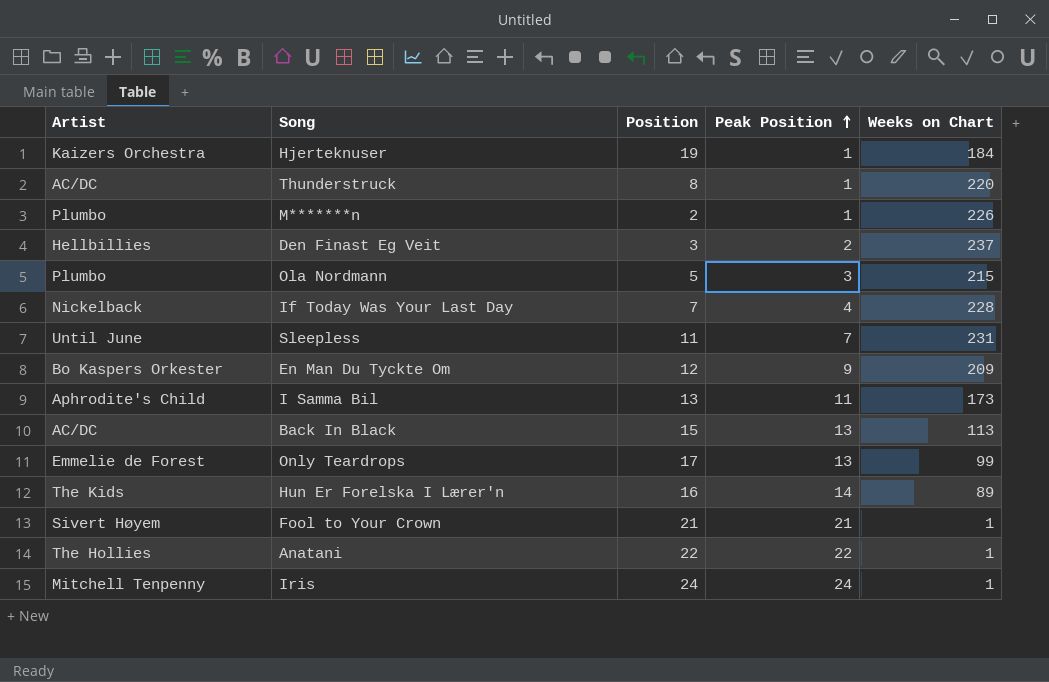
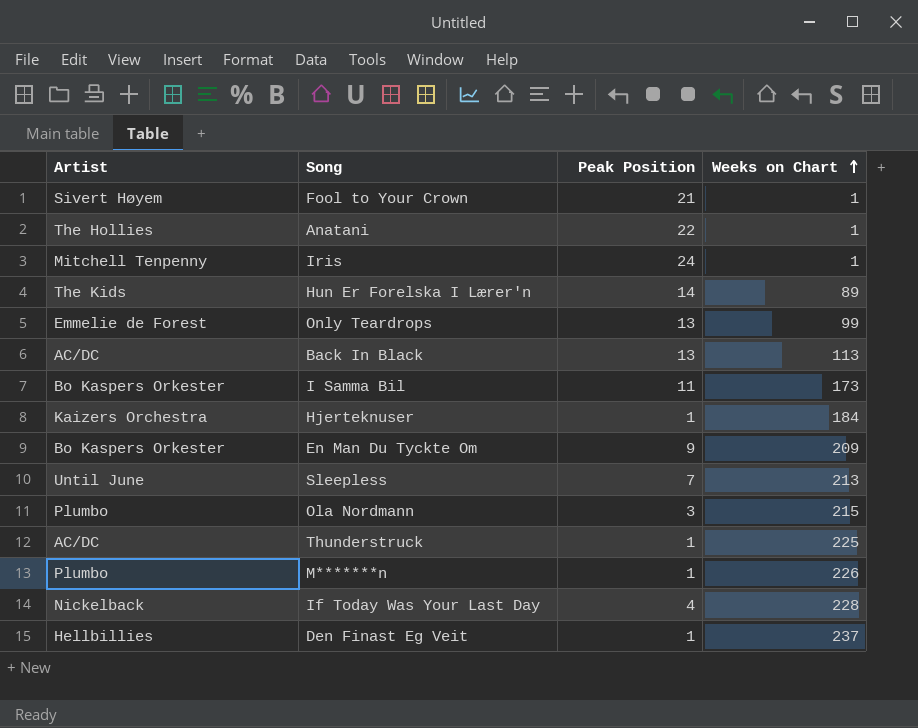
row order: Peak Position ascending -> Weeks on Chart ascending
column Position | position: 3 -> none
I Samma Bil | Artist: Aphrodite's Child -> Bo Kaspers Orkester
Sleepless | Weeks on Chart: 231 -> 213
Thunderstruck | Weeks on Chart: 220 -> 225
Den Finast Eg Veit | Peak Position: 2 -> 1

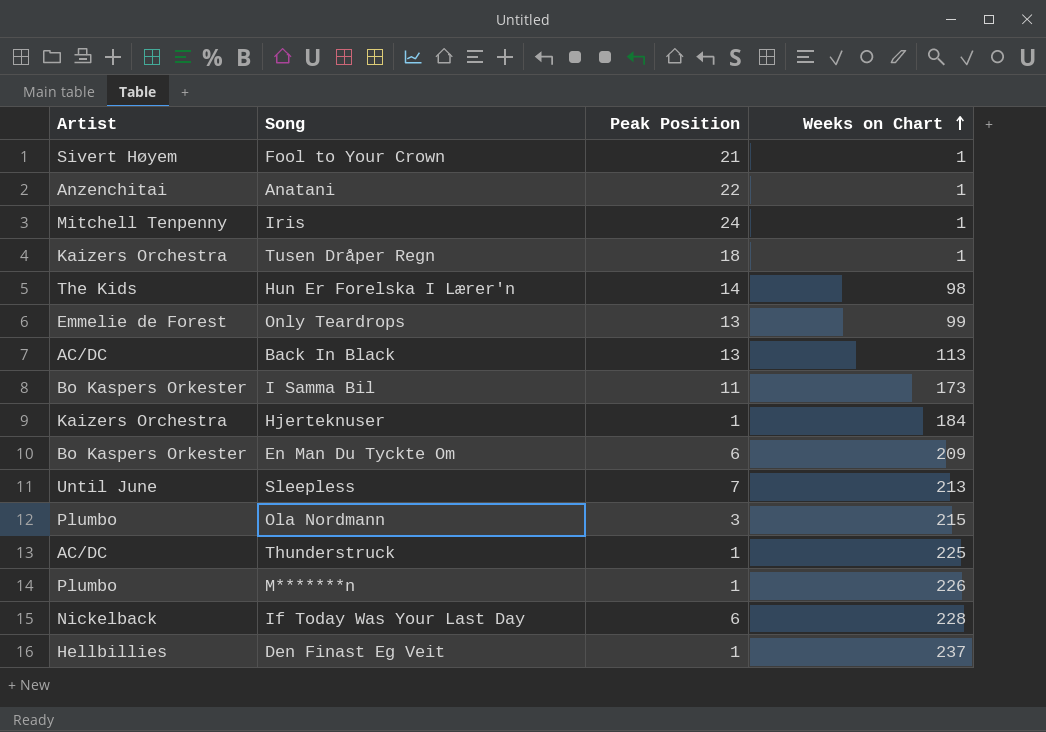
Anatani | Artist: The Hollies -> Anzenchitai
row Tusen Dråper Regn: none -> Kaizers Orchestra | 18 | 1
Hun Er Forelska I Lærer'n | Weeks on Chart: 89 -> 98
En Man Du Tyckte Om | Peak Position: 9 -> 6
If Today Was Your Last Day | Peak Position: 4 -> 6

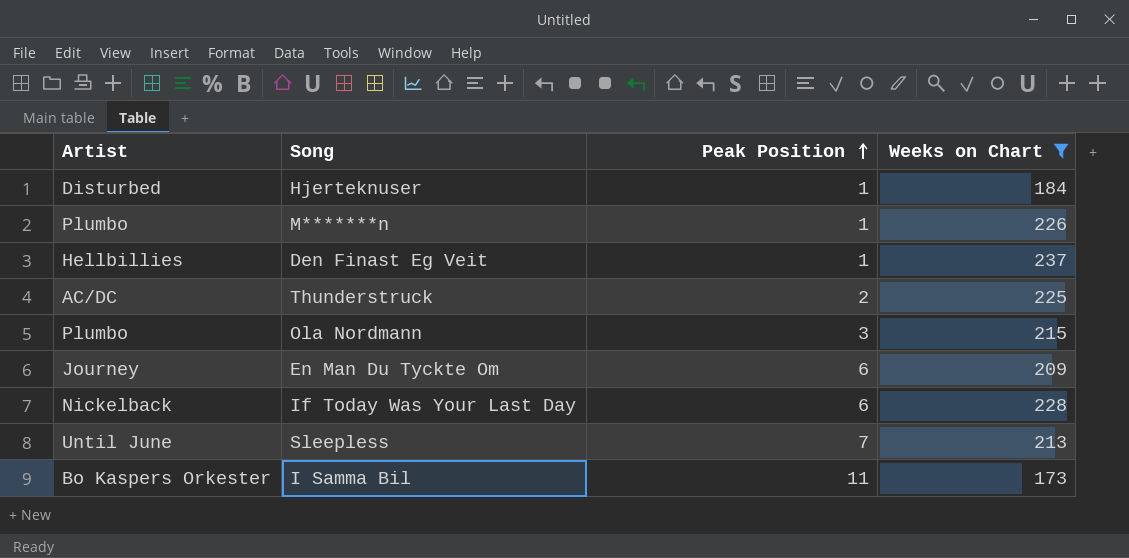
filter: none -> Weeks on Chart >= 173
row order: Weeks on Chart ascending -> Peak Position ascending
Hjerteknuser | Artist: Kaizers Orchestra -> Disturbed
Thunderstruck | Peak Position: 1 -> 2
En Man Du Tyckte Om | Artist: Bo Kaspers Orkester -> Journey

